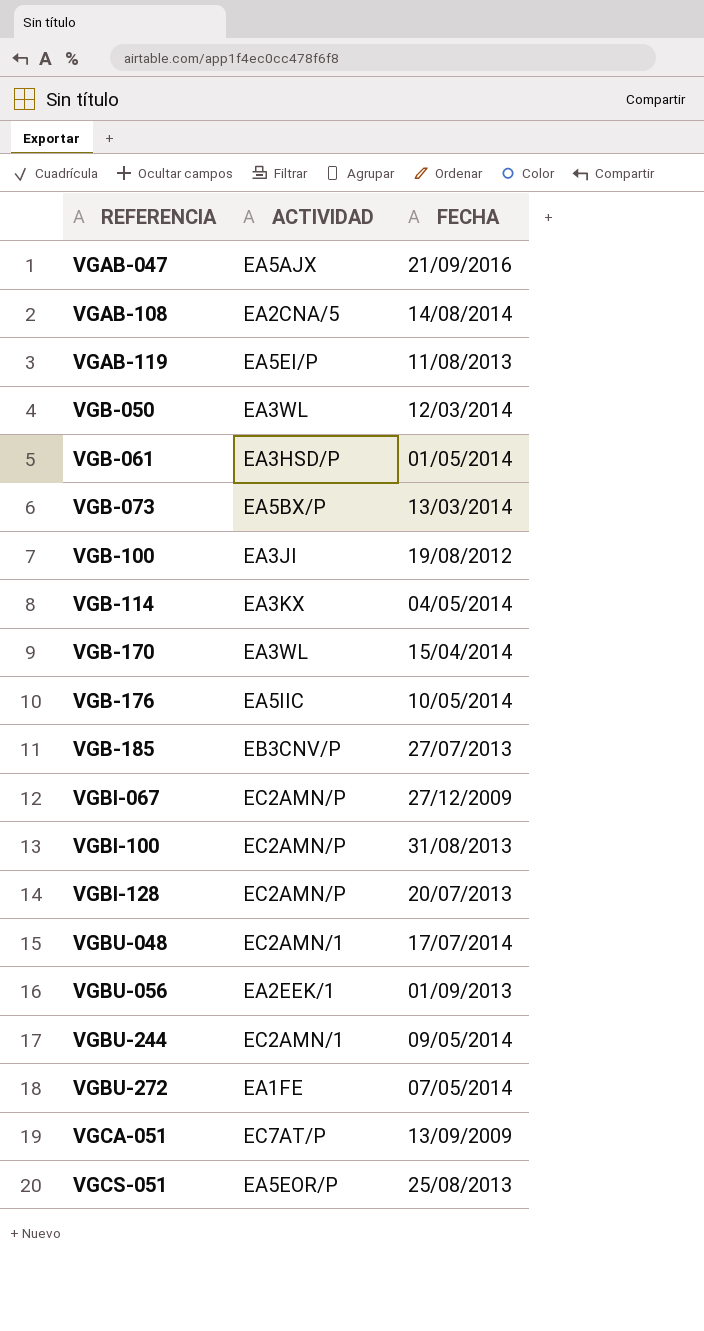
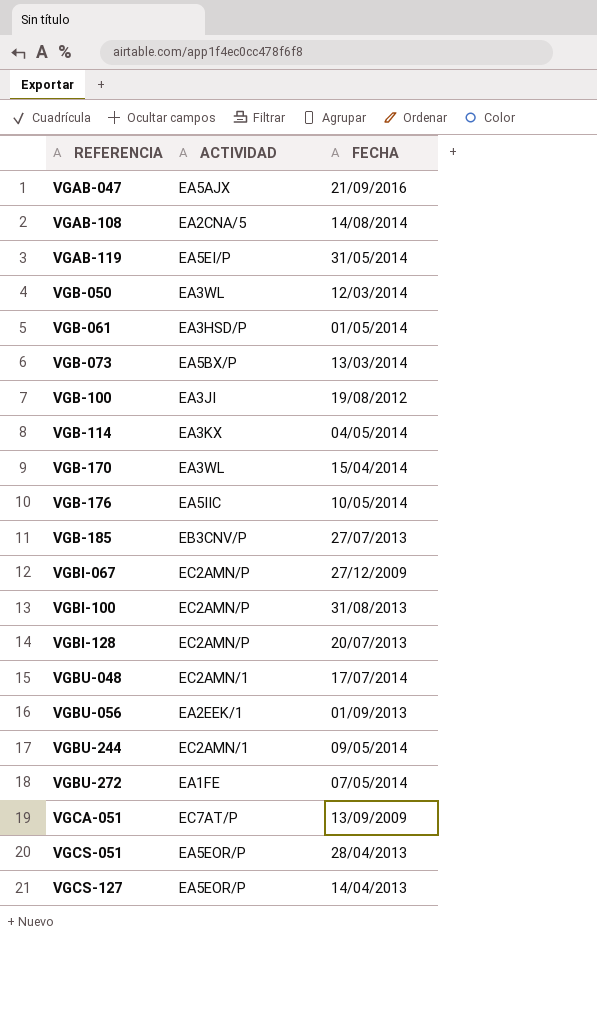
VGAB-119 | FECHA: 11/08/2013 -> 31/05/2014
VGCS-051 | FECHA: 25/08/2013 -> 28/04/2013
row VGCS-127: none -> EA5EOR/P | 14/04/2013

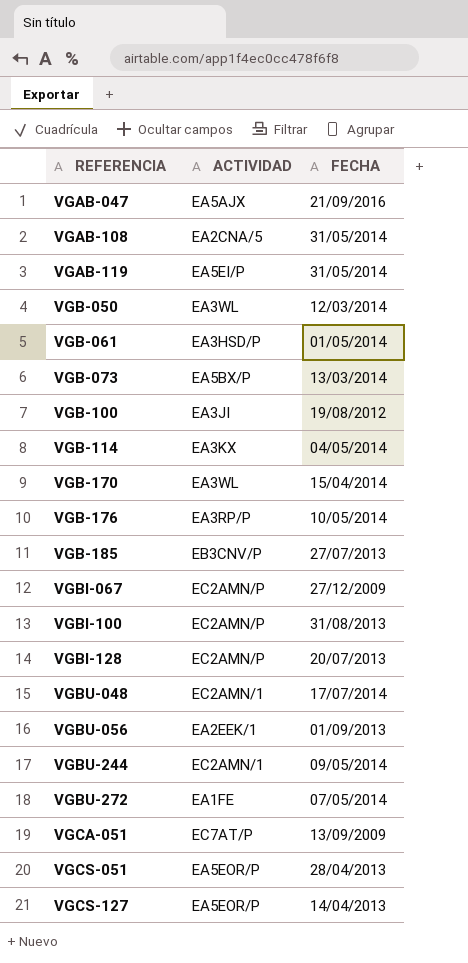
VGAB-108 | FECHA: 14/08/2014 -> 31/05/2014
VGB-176 | ACTIVIDAD: EA5IIC -> EA3RP/P

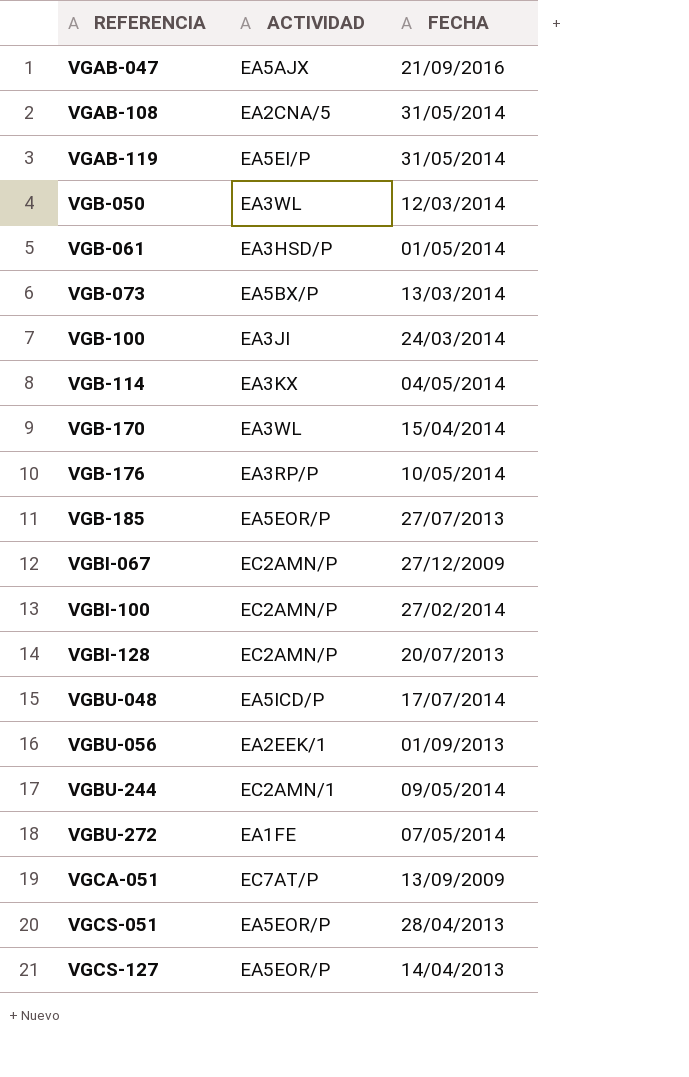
VGB-100 | FECHA: 19/08/2012 -> 24/03/2014
VGB-185 | ACTIVIDAD: EB3CNV/P -> EA5EOR/P
VGBI-100 | FECHA: 31/08/2013 -> 27/02/2014
VGBU-048 | ACTIVIDAD: EC2AMN/1 -> EA5ICD/P

